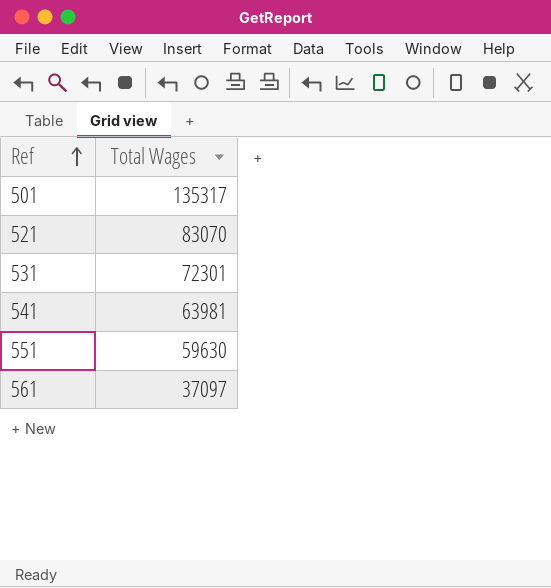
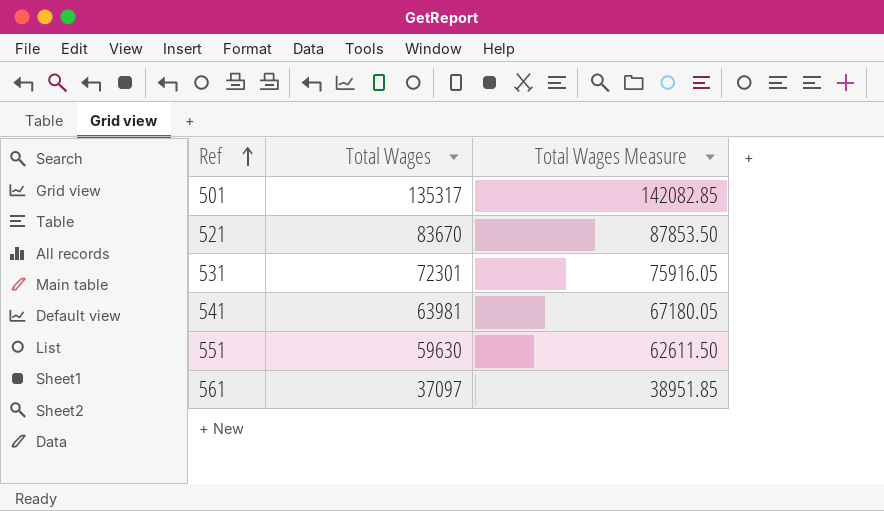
column Total Wages Measure | formula: none -> [Total Wages] * 1.05
521 | Total Wages: 83070 -> 83670

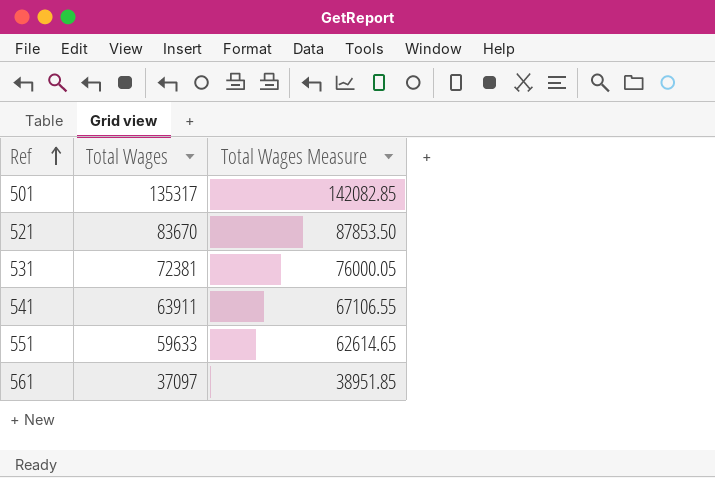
531 | Total Wages: 72301 -> 72381
531 | Total Wages Measure: 75916.05 -> 76000.05
541 | Total Wages: 63981 -> 63911
541 | Total Wages Measure: 67180.05 -> 67106.55
551 | Total Wages: 59630 -> 59633
551 | Total Wages Measure: 62611.50 -> 62614.65

